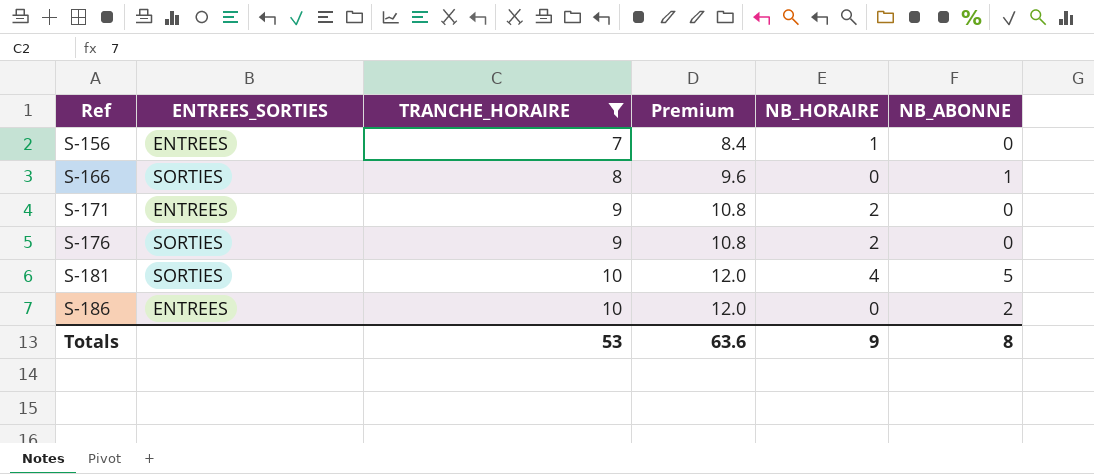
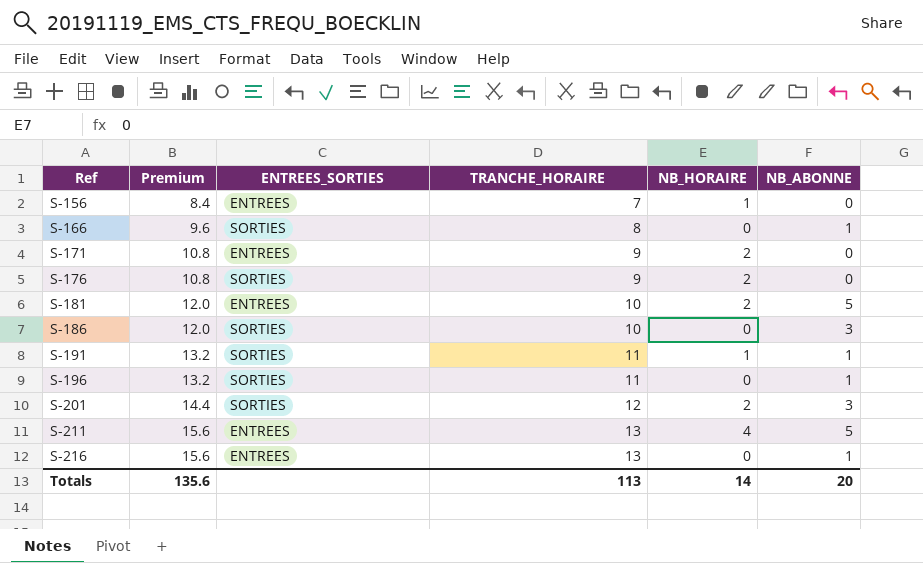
filter: TRANCHE_HORAIRE <= 10 -> none
column Premium | position: 4 -> 2
S-181 | ENTREES_SORTIES: SORTIES -> ENTREES
S-181 | NB_HORAIRE: 4 -> 2
S-186 | ENTREES_SORTIES: ENTREES -> SORTIES
S-186 | NB_ABONNE: 2 -> 3
Totals | Premium: 63.6 -> 135.6
Totals | TRANCHE_HORAIRE: 53 -> 113
Totals | NB_HORAIRE: 9 -> 14
Totals | NB_ABONNE: 8 -> 20

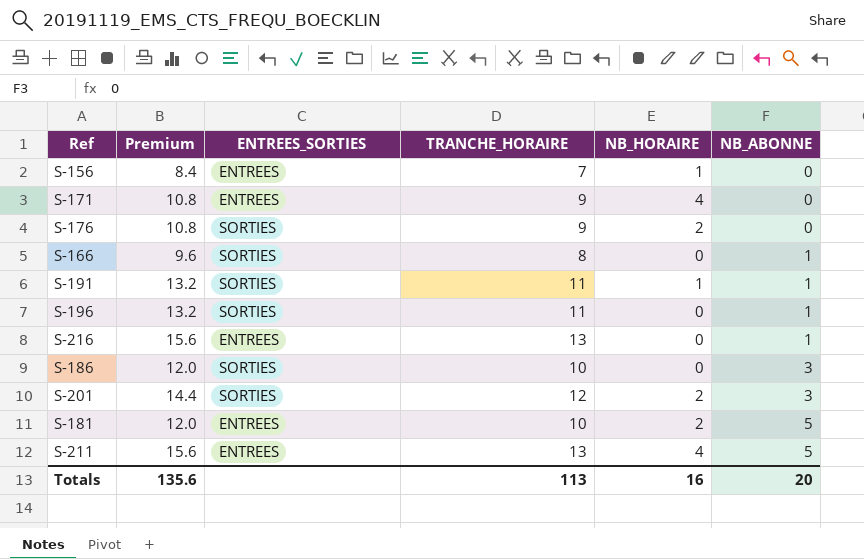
row order: Ref ascending -> NB_ABONNE ascending
S-171 | NB_HORAIRE: 2 -> 4
Totals | NB_HORAIRE: 14 -> 16

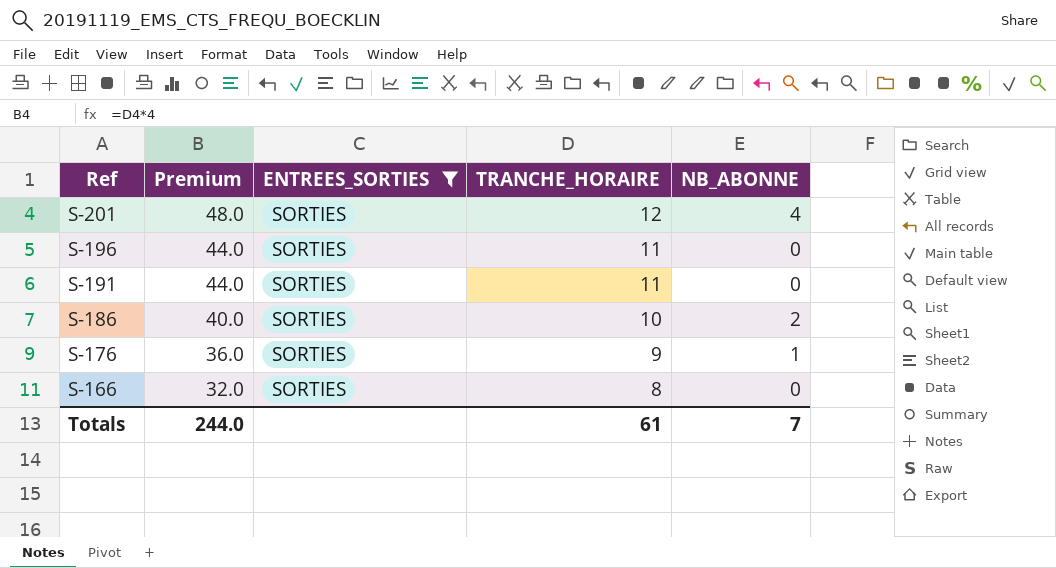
filter: none -> ENTREES_SORTIES = SORTIES
row order: NB_ABONNE ascending -> Ref descending
column NB_HORAIRE | position: 5 -> none
column Premium | formula: [TRANCHE_HORAIRE] * 1.2 -> [TRANCHE_HORAIRE] * 4
S-201 | NB_ABONNE: 3 -> 4
S-196 | NB_ABONNE: 1 -> 0
S-191 | NB_ABONNE: 1 -> 0
S-186 | NB_ABONNE: 3 -> 2
S-176 | NB_ABONNE: 0 -> 1
S-166 | NB_ABONNE: 1 -> 0
Totals | Premium: 135.6 -> 244.0
Totals | TRANCHE_HORAIRE: 113 -> 61
Totals | NB_ABONNE: 20 -> 7

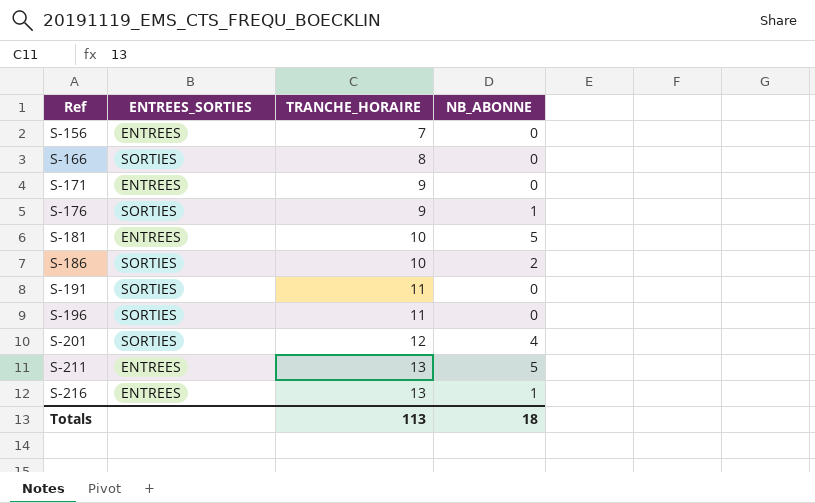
filter: ENTREES_SORTIES = SORTIES -> none
row order: Ref descending -> Ref ascending
column Premium | formula: [TRANCHE_HORAIRE] * 4 -> none
Totals | TRANCHE_HORAIRE: 61 -> 113
Totals | NB_ABONNE: 7 -> 18

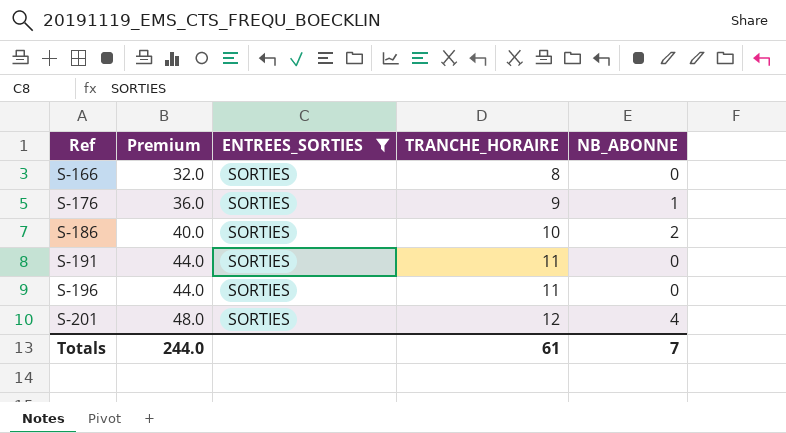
filter: none -> ENTREES_SORTIES = SORTIES
column Premium | formula: none -> [TRANCHE_HORAIRE] * 4
Totals | TRANCHE_HORAIRE: 113 -> 61
Totals | NB_ABONNE: 18 -> 7

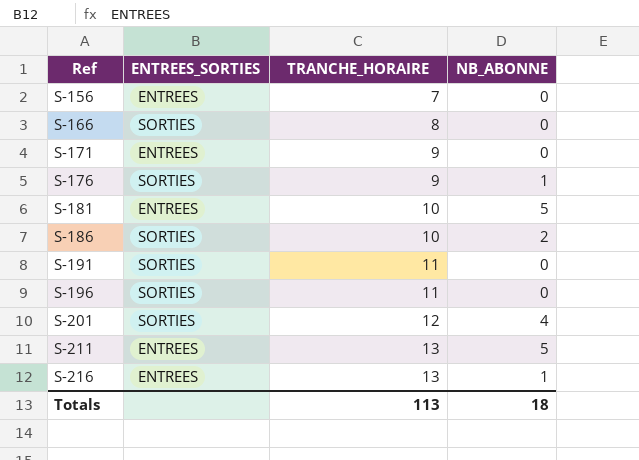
filter: ENTREES_SORTIES = SORTIES -> none
column Premium | formula: [TRANCHE_HORAIRE] * 4 -> none
Totals | TRANCHE_HORAIRE: 61 -> 113
Totals | NB_ABONNE: 7 -> 18

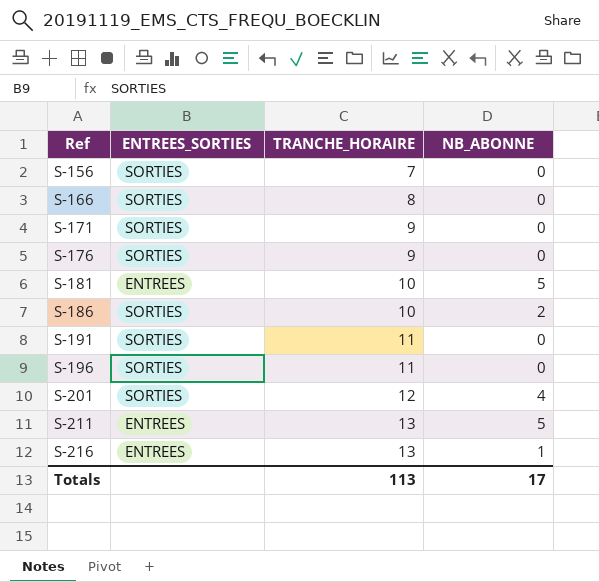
S-156 | ENTREES_SORTIES: ENTREES -> SORTIES
S-171 | ENTREES_SORTIES: ENTREES -> SORTIES
S-176 | NB_ABONNE: 1 -> 0
Totals | NB_ABONNE: 18 -> 17

